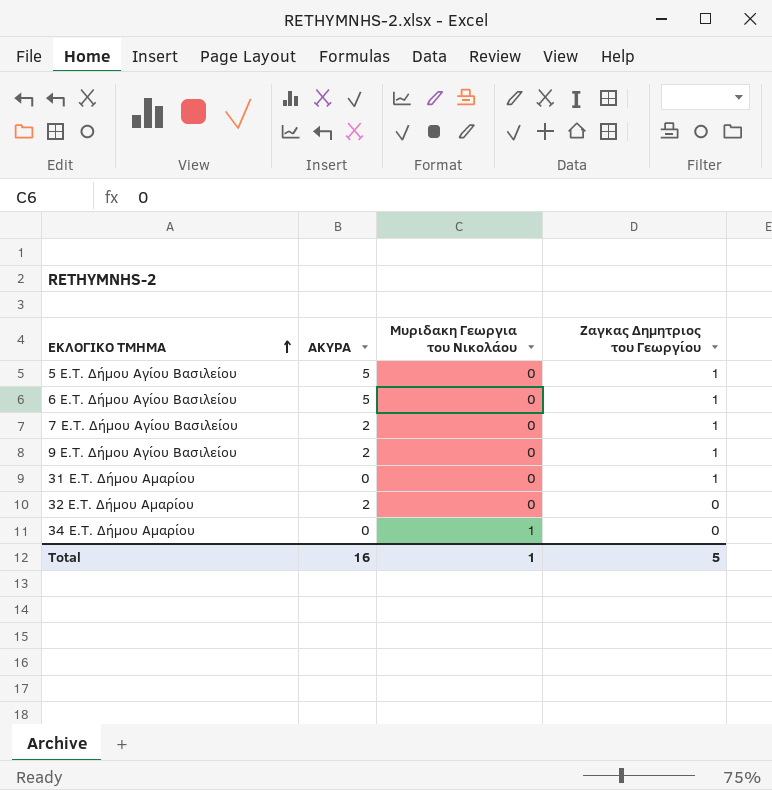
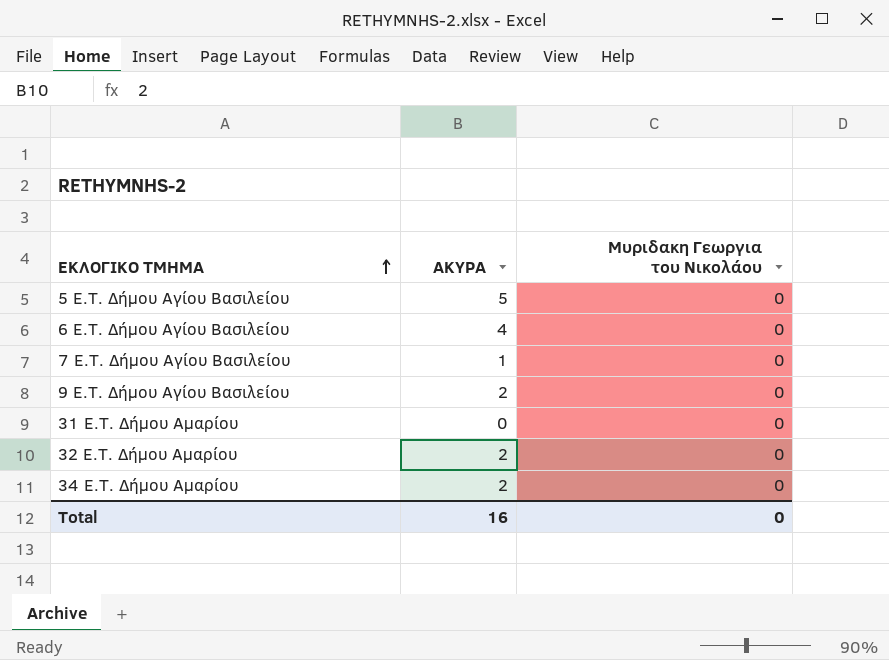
column Ζαγκας Δημητριος του Γεωργίου | position: 4 -> none
6 E.T. Δήμου Αγίου Βασιλείου | ΑΚΥΡΑ: 5 -> 4
7 E.T. Δήμου Αγίου Βασιλείου | ΑΚΥΡΑ: 2 -> 1
34 E.T. Δήμου Αμαρίου | ΑΚΥΡΑ: 0 -> 2
34 E.T. Δήμου Αμαρίου | Μυριδακη Γεωργια του Νικολάου: 1 -> 0
Total | Μυριδακη Γεωργια του Νικολάου: 1 -> 0

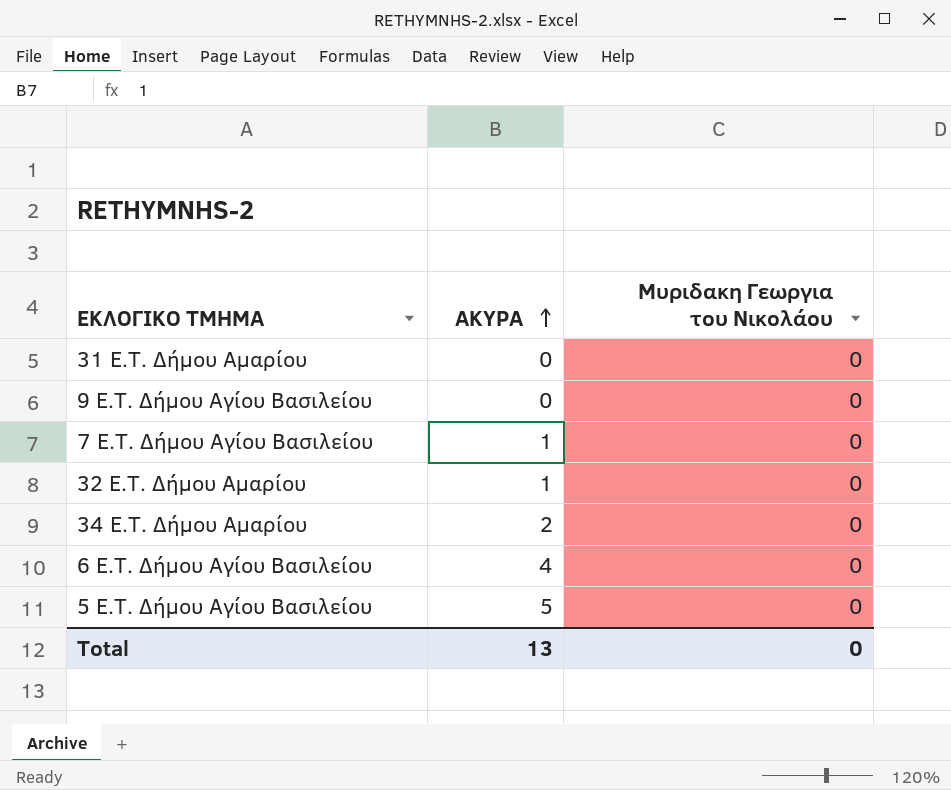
row order: ΕΚΛΟΓΙΚΟ ΤΜΗΜΑ ascending -> ΑΚΥΡΑ ascending
9 E.T. Δήμου Αγίου Βασιλείου | ΑΚΥΡΑ: 2 -> 0
32 E.T. Δήμου Αμαρίου | ΑΚΥΡΑ: 2 -> 1
Total | ΑΚΥΡΑ: 16 -> 13

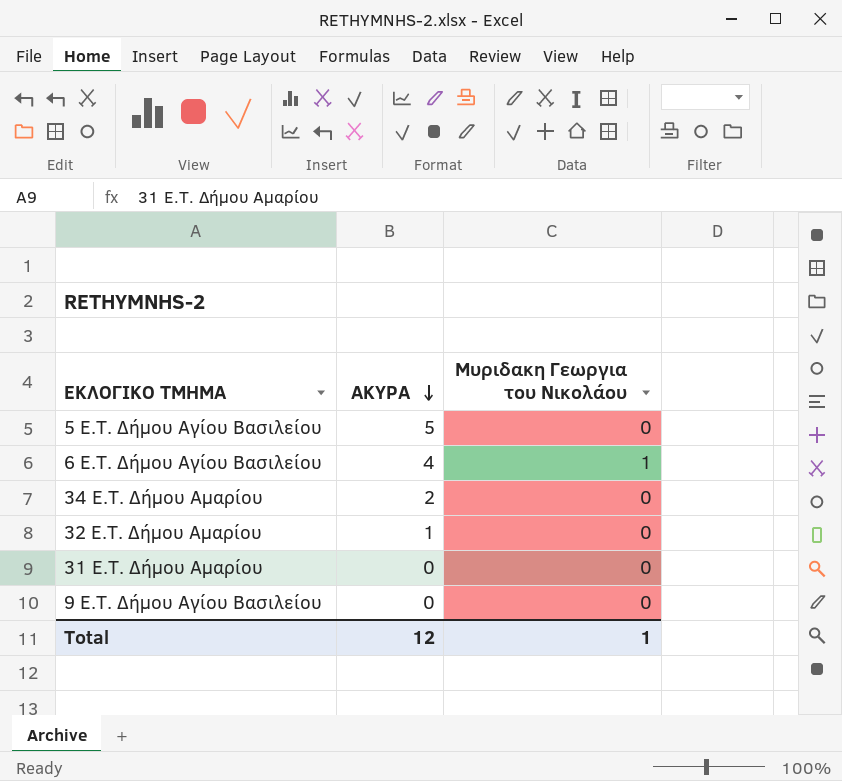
row order: ΑΚΥΡΑ ascending -> ΑΚΥΡΑ descending
row 7 E.T. Δήμου Αγίου Βασιλείου: 1 | 0 -> none
6 E.T. Δήμου Αγίου Βασιλείου | Μυριδακη Γεωργια του Νικολάου: 0 -> 1
Total | ΑΚΥΡΑ: 13 -> 12
Total | Μυριδακη Γεωργια του Νικολάου: 0 -> 1

